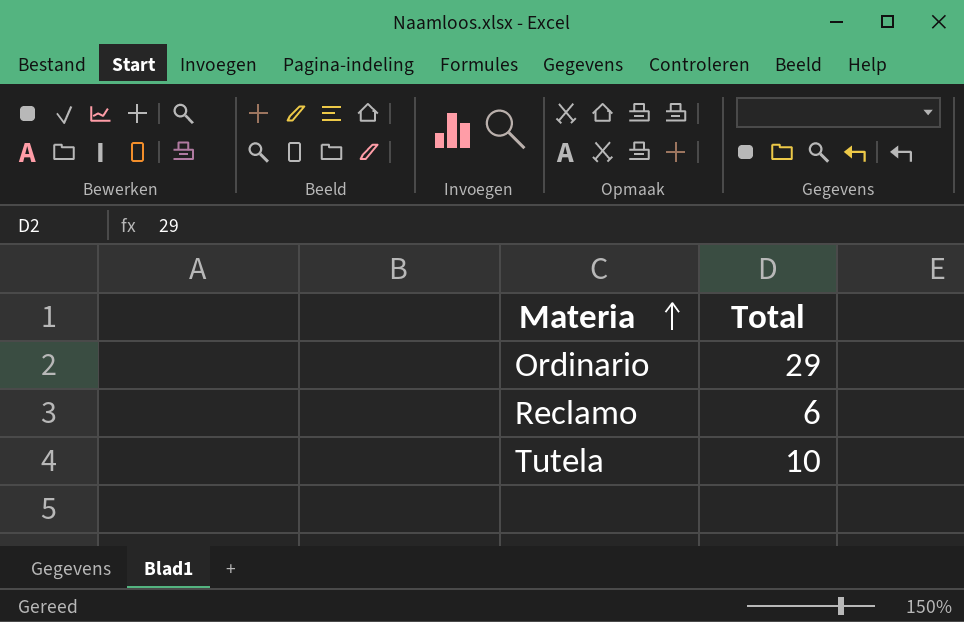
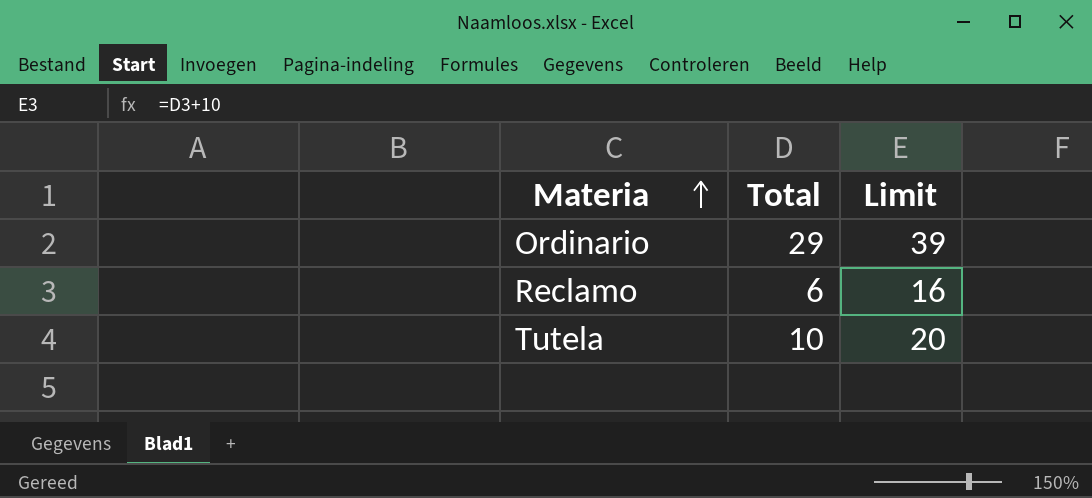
column Limit | formula: none -> [Total] + 10

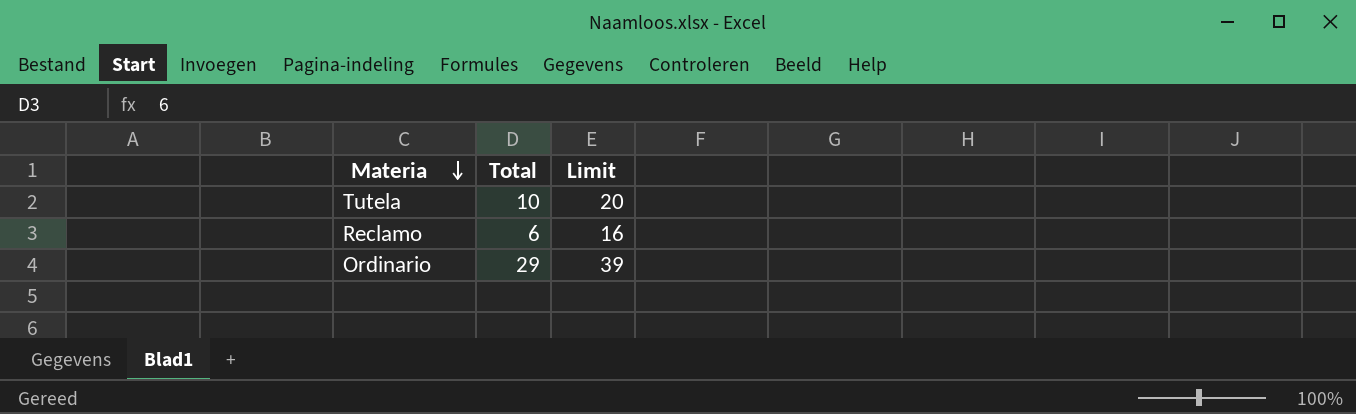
row order: Materia ascending -> Materia descending

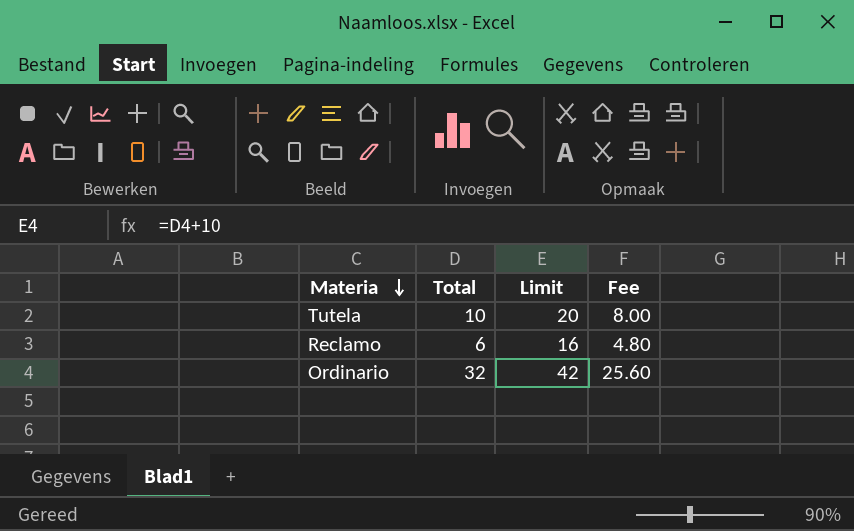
column Fee | formula: none -> [Total] * 0.8
Ordinario | Total: 29 -> 32
Ordinario | Limit: 39 -> 42

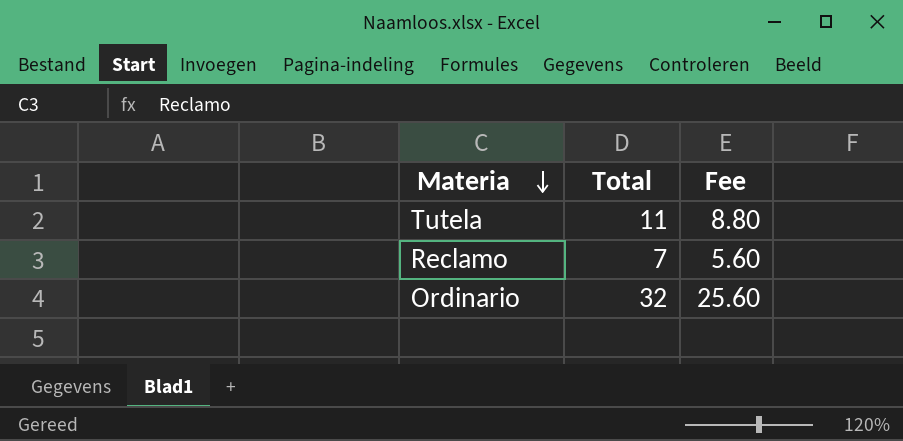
column Limit | formula: [Total] + 10 -> none
Tutela | Total: 10 -> 11
Tutela | Fee: 8.00 -> 8.80
Reclamo | Total: 6 -> 7
Reclamo | Fee: 4.80 -> 5.60

